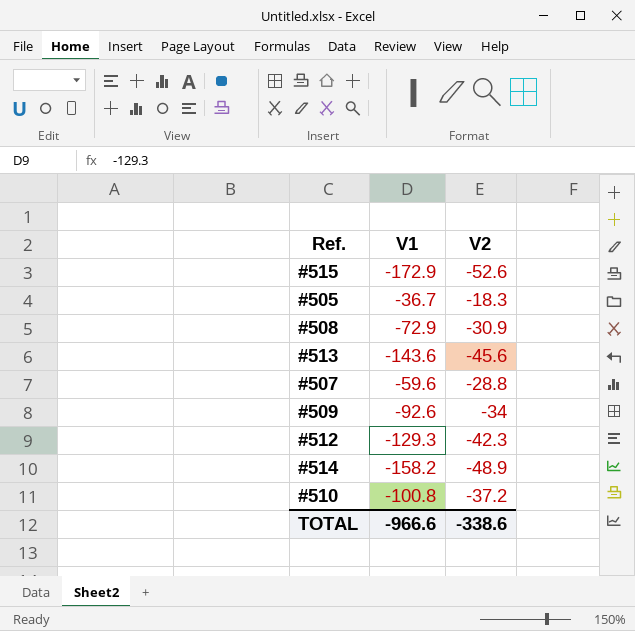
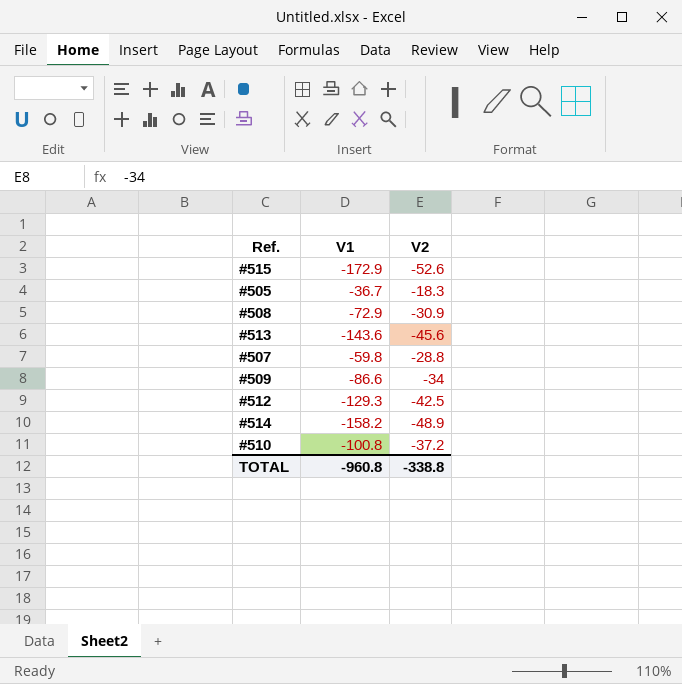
#507 | V1: -59.6 -> -59.8
#509 | V1: -92.6 -> -86.6
#512 | V2: -42.3 -> -42.5
TOTAL | V1: -966.6 -> -960.8
TOTAL | V2: -338.6 -> -338.8

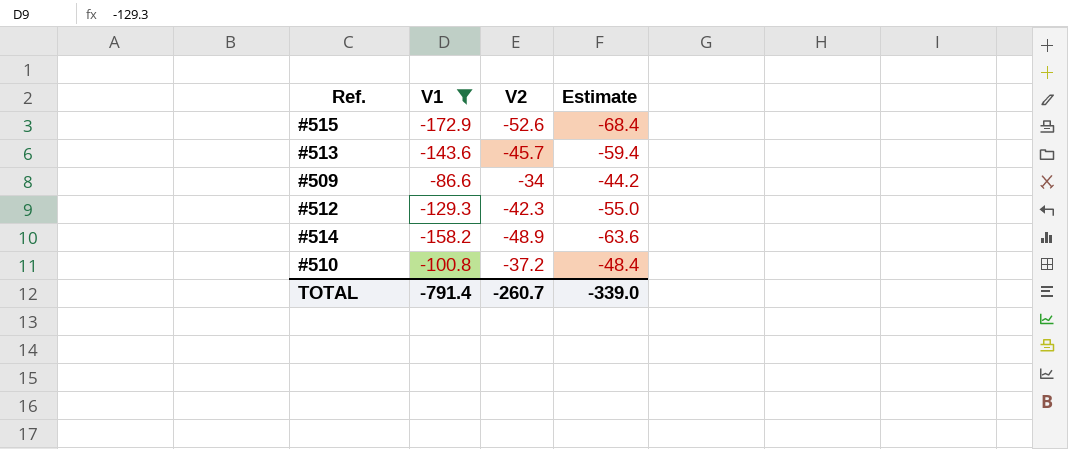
filter: none -> V1 <= -86.6
column Estimate | formula: none -> [V2] * 1.3
#513 | V2: -45.6 -> -45.7
#512 | V2: -42.5 -> -42.3
TOTAL | V1: -960.8 -> -791.4
TOTAL | V2: -338.8 -> -260.7

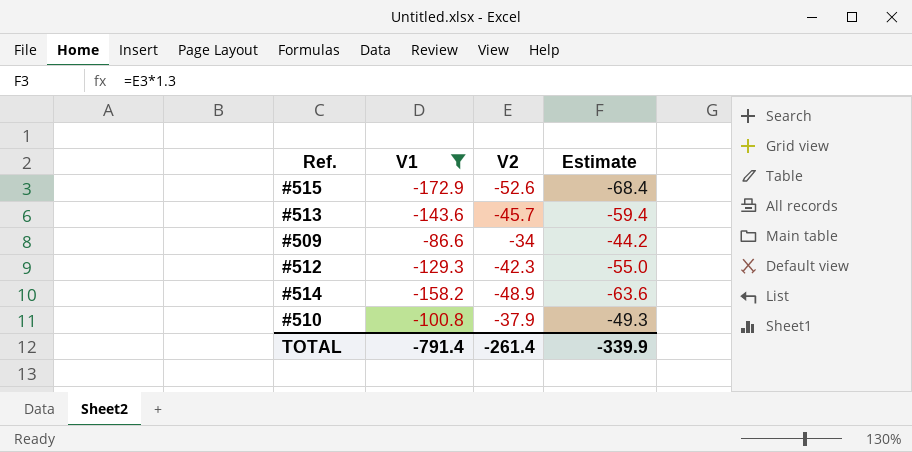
#510 | V2: -37.2 -> -37.9
#510 | Estimate: -48.4 -> -49.3
TOTAL | V2: -260.7 -> -261.4
TOTAL | Estimate: -339.0 -> -339.9

